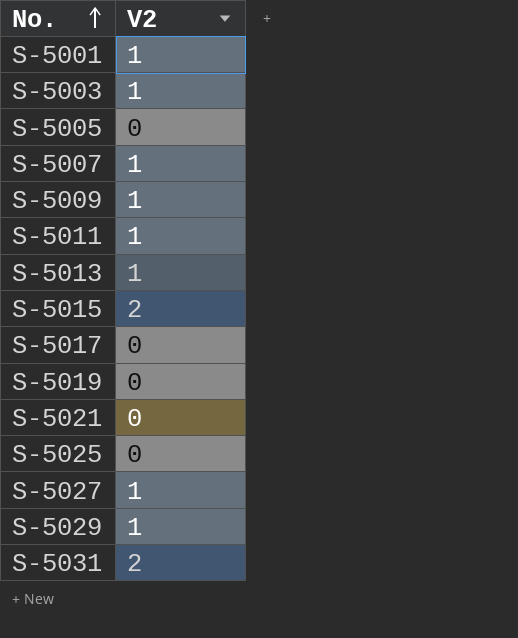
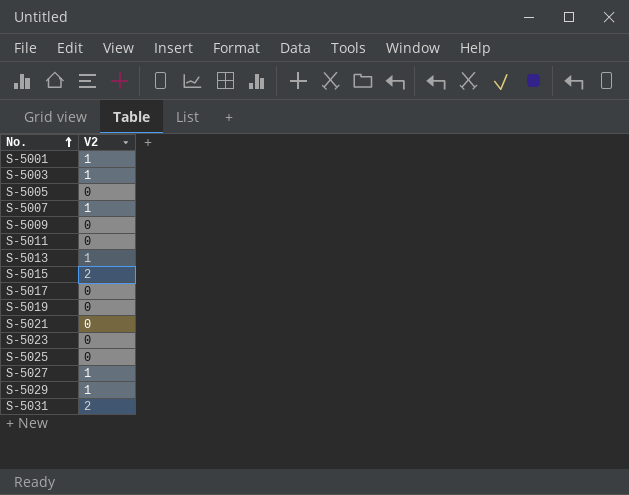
S-5009 | V2: 1 -> 0
S-5011 | V2: 1 -> 0
row S-5023: none -> 0

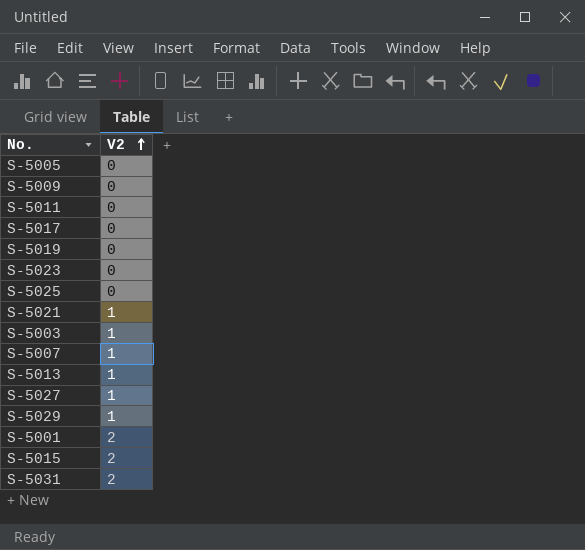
row order: No. ascending -> V2 ascending
S-5021 | V2: 0 -> 1
S-5001 | V2: 1 -> 2

